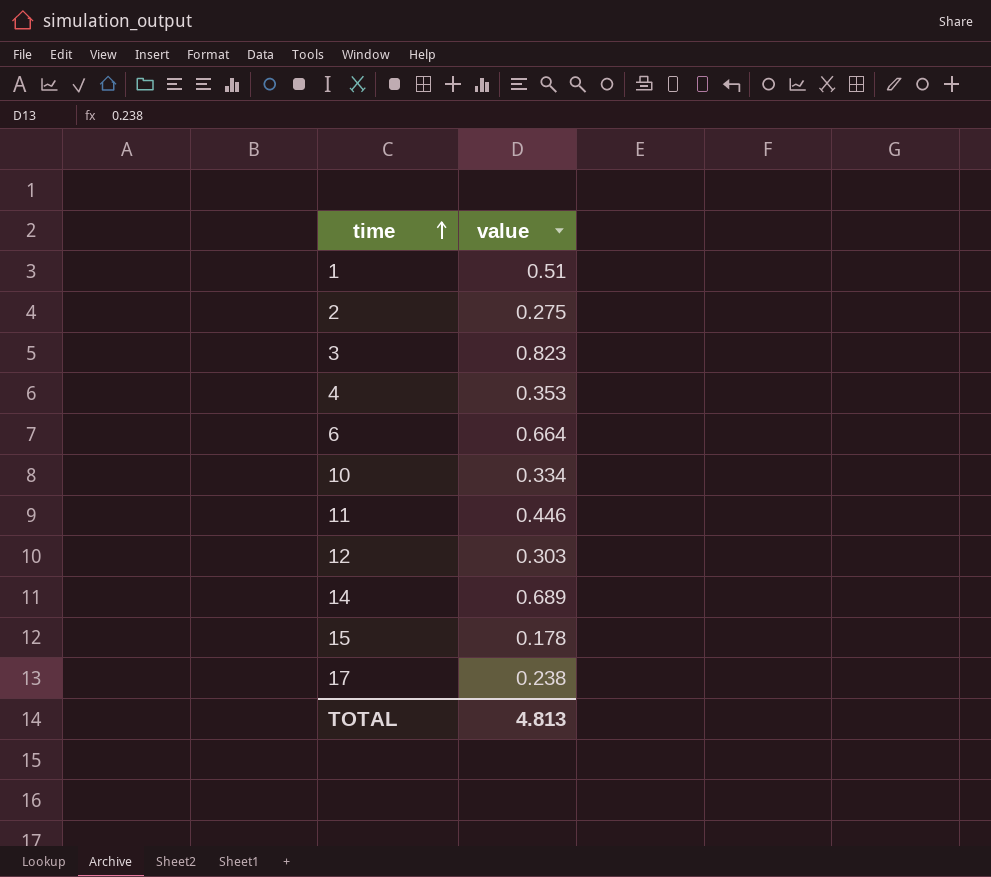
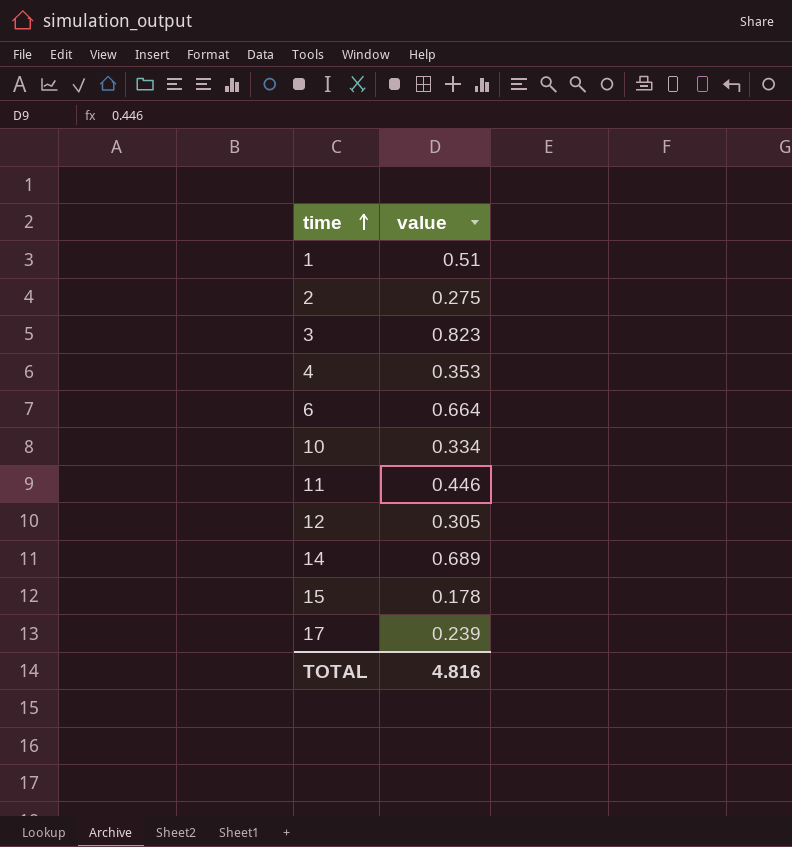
12 | value: 0.303 -> 0.305
17 | value: 0.238 -> 0.239
TOTAL | value: 4.813 -> 4.816

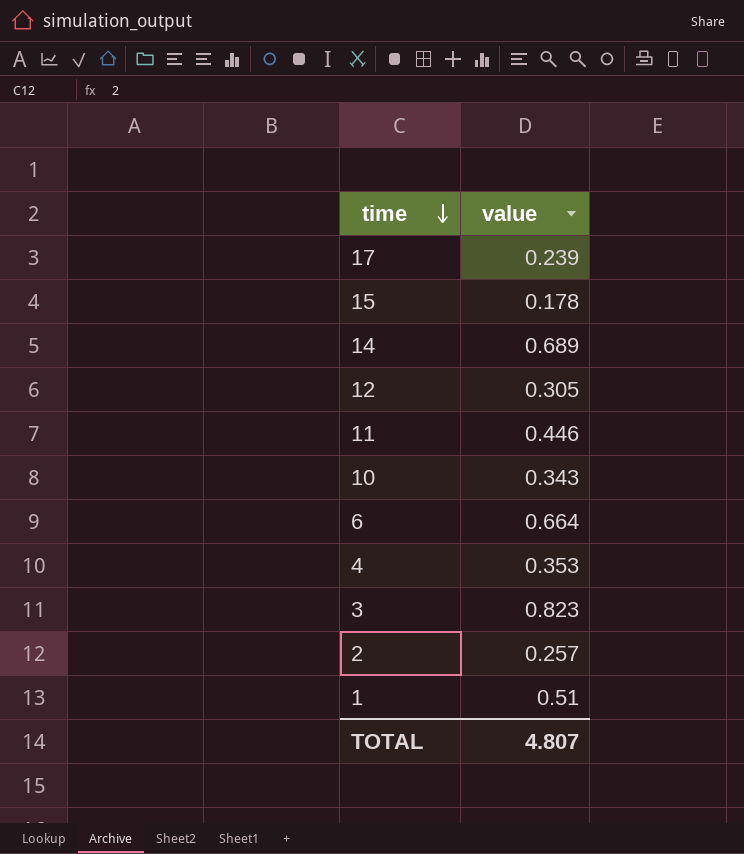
row order: time ascending -> time descending
10 | value: 0.334 -> 0.343
2 | value: 0.275 -> 0.257
TOTAL | value: 4.816 -> 4.807

